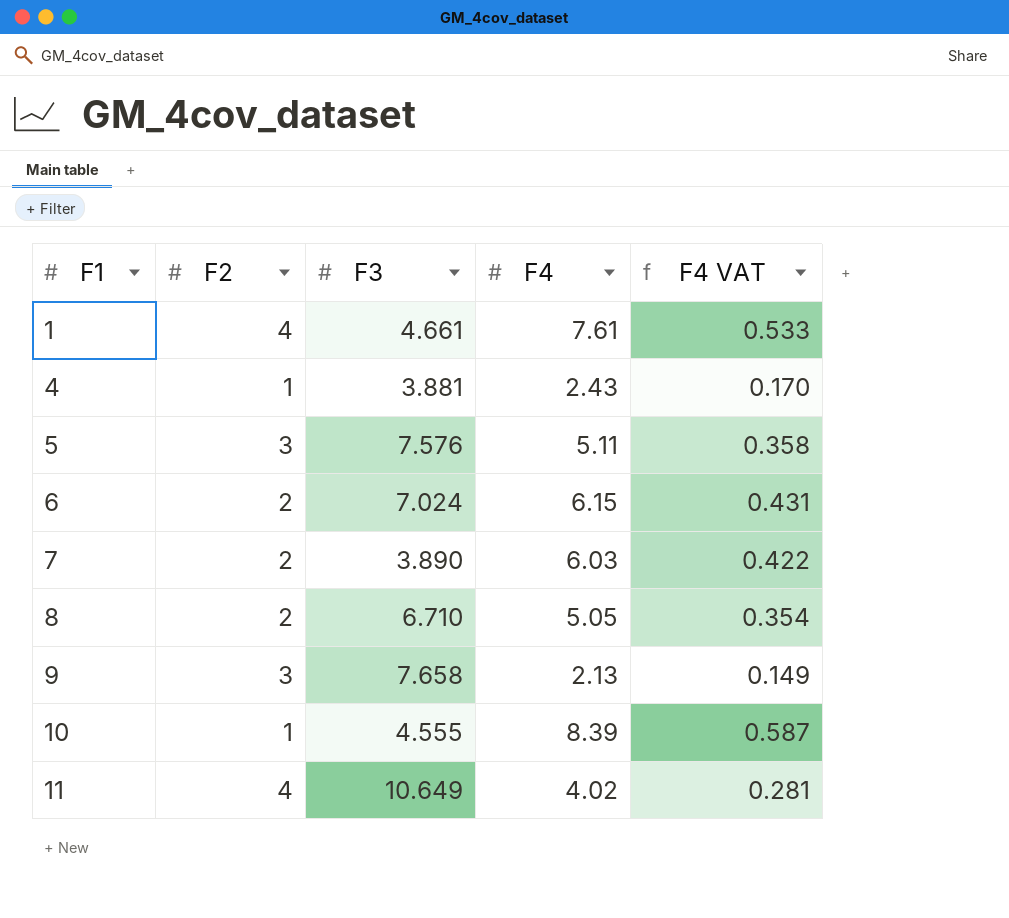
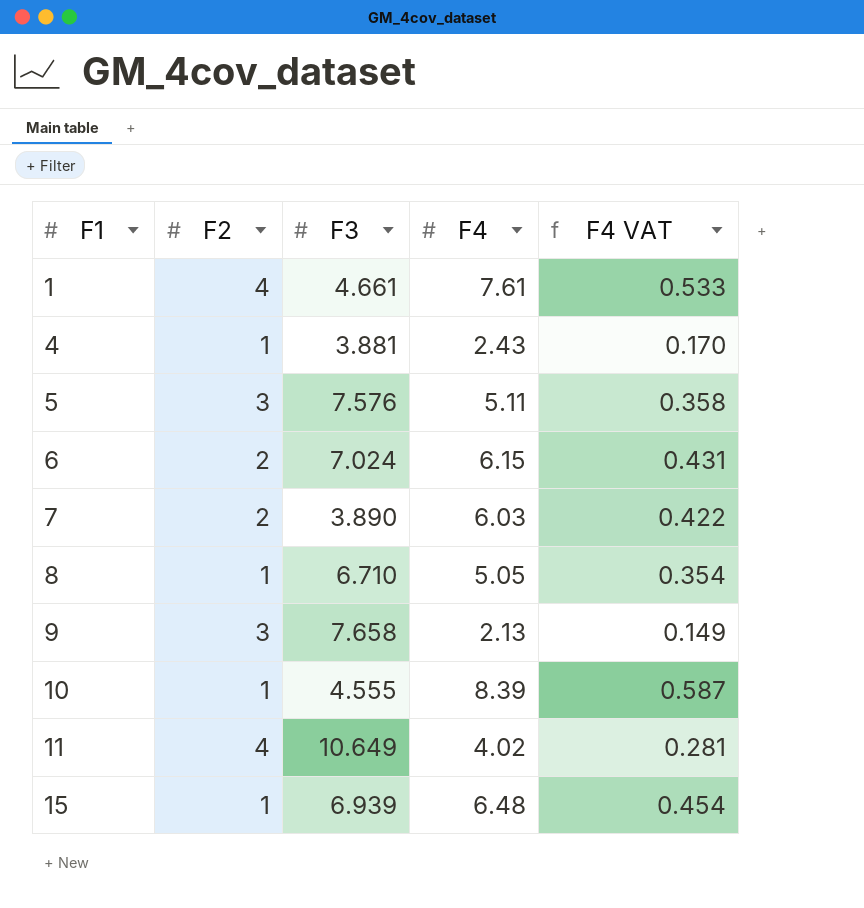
8 | F2: 2 -> 1
row 15: none -> 1 | 6.939 | 6.48 | 0.454

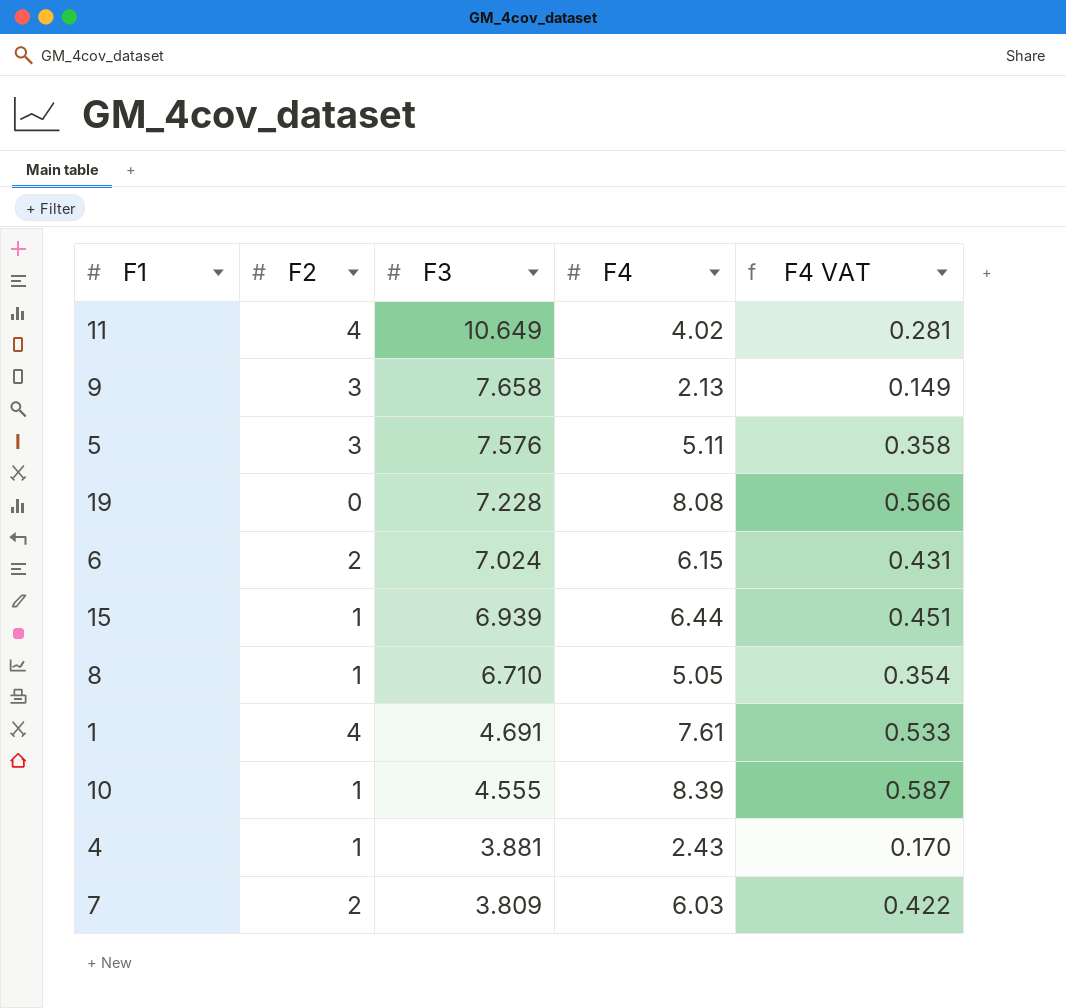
row order: F1 ascending -> F3 descending
row 19: none -> 0 | 7.228 | 8.08 | 0.566
15 | F4: 6.48 -> 6.44
15 | F4 VAT: 0.454 -> 0.451
1 | F3: 4.661 -> 4.691
7 | F3: 3.890 -> 3.809

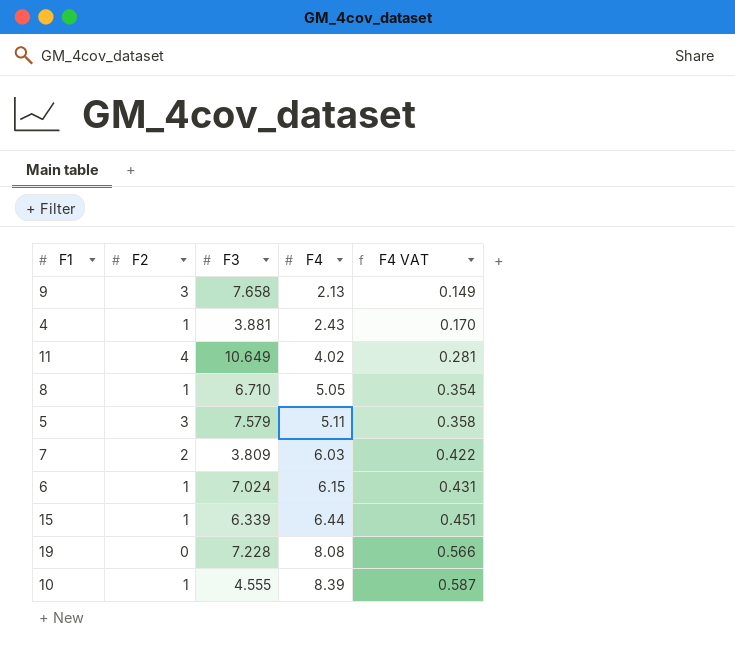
row order: F3 descending -> F4 ascending
row 1: 4 | 4.691 | 7.61 | 0.533 -> none
5 | F3: 7.576 -> 7.579
6 | F2: 2 -> 1
15 | F3: 6.939 -> 6.339

